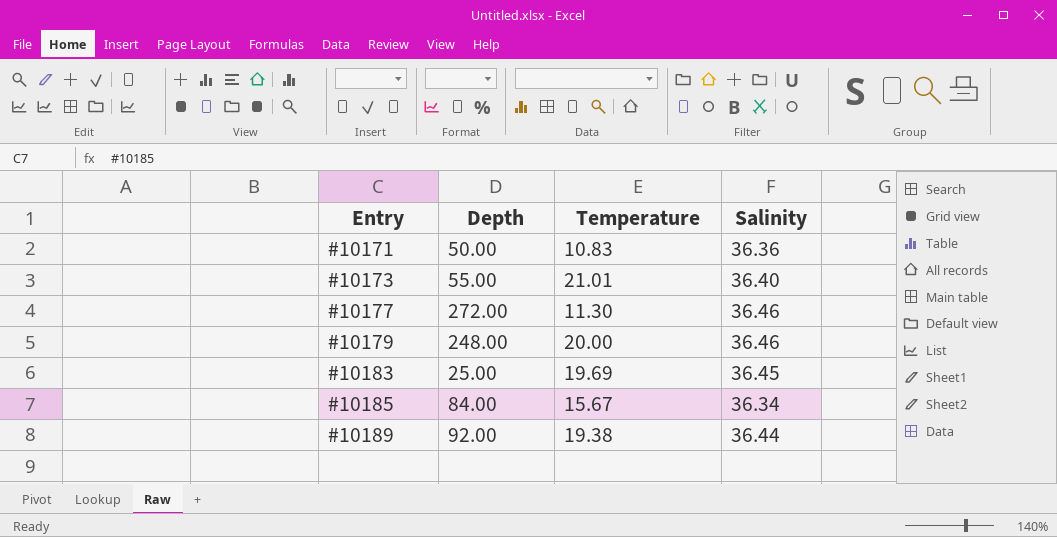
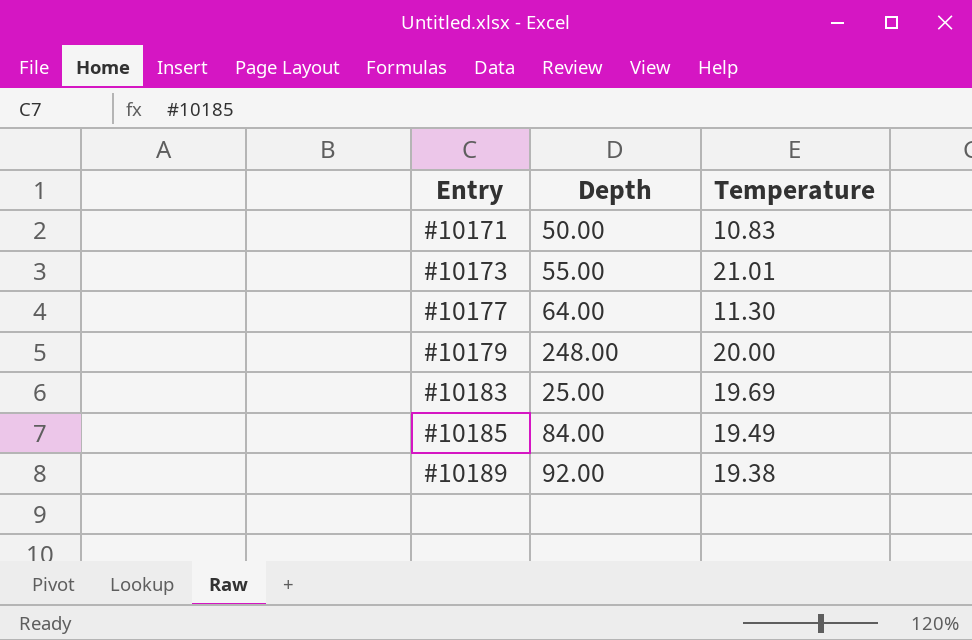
column Salinity | position: 4 -> none
#10177 | Depth: 272.00 -> 64.00
#10185 | Temperature: 15.67 -> 19.49

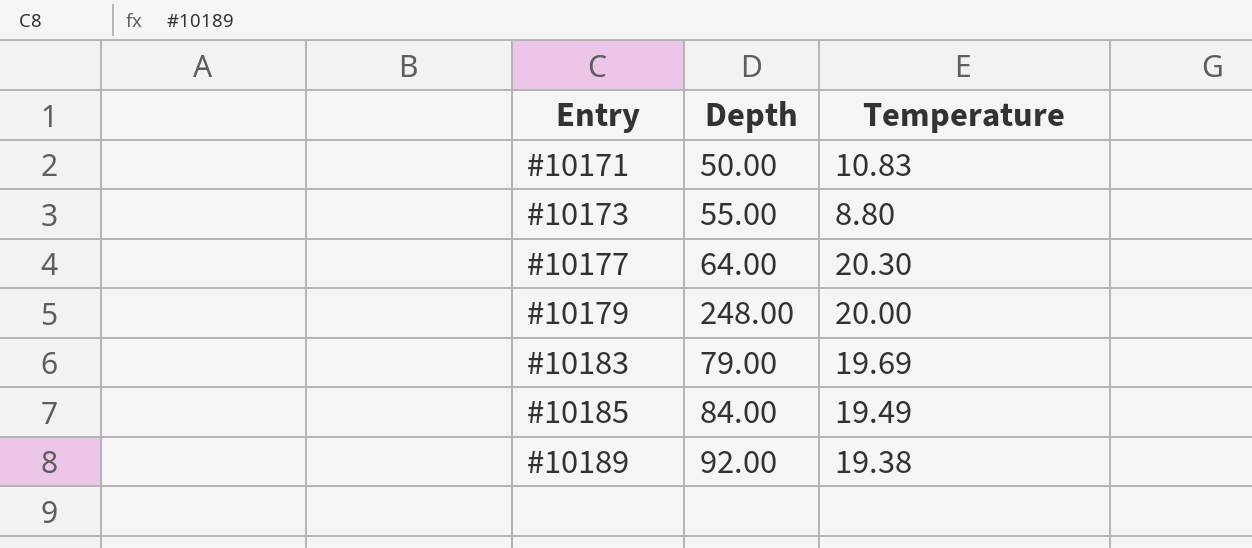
#10173 | Temperature: 21.01 -> 8.80
#10177 | Temperature: 11.30 -> 20.30
#10183 | Depth: 25.00 -> 79.00

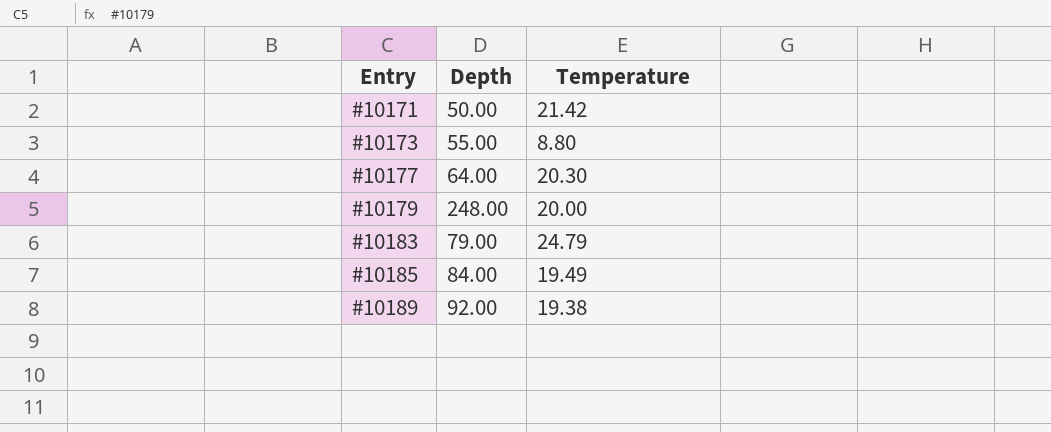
#10171 | Temperature: 10.83 -> 21.42
#10183 | Temperature: 19.69 -> 24.79

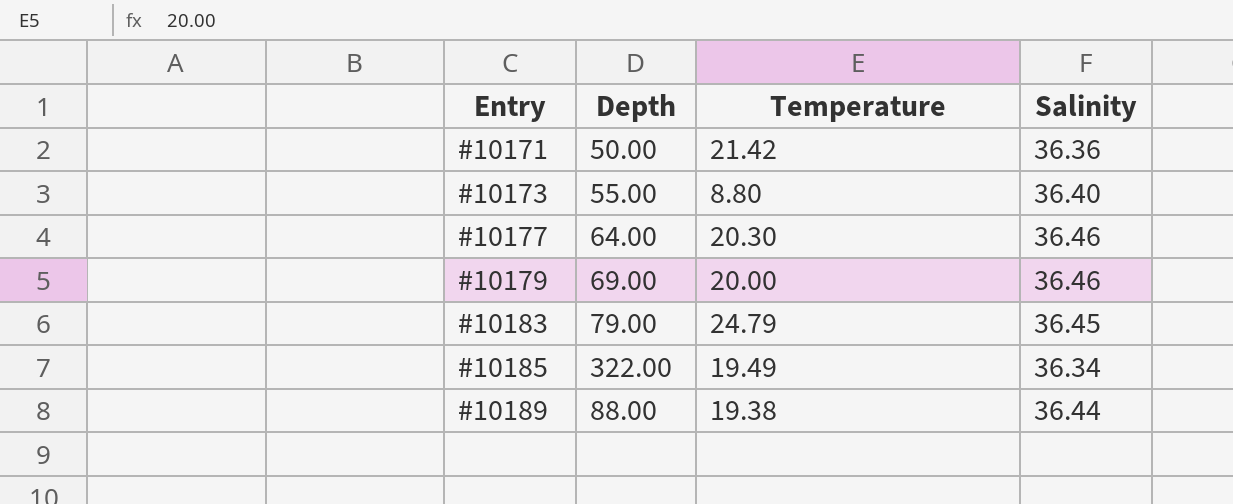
column Salinity | position: none -> 4
#10179 | Depth: 248.00 -> 69.00
#10185 | Depth: 84.00 -> 322.00
#10189 | Depth: 92.00 -> 88.00

